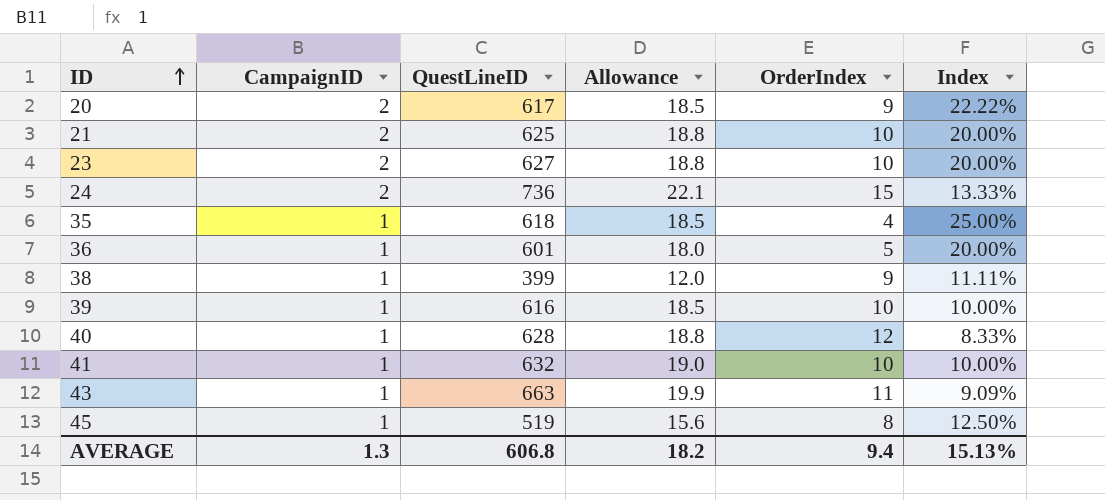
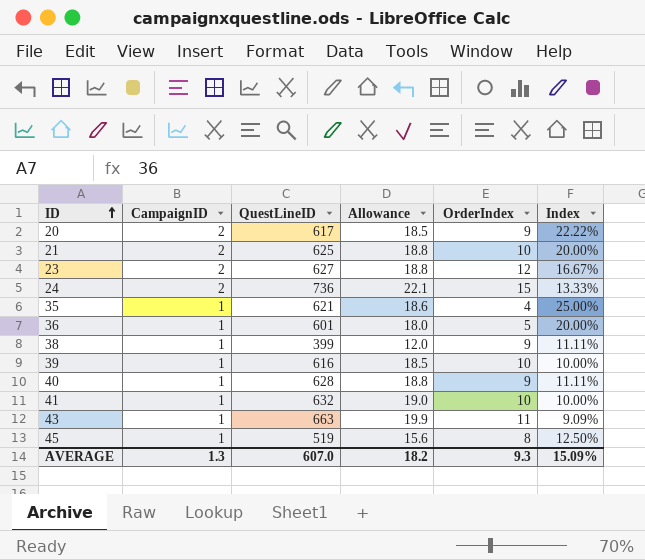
23 | OrderIndex: 10 -> 12
23 | Index: 20.00% -> 16.67%
35 | QuestLineID: 618 -> 621
35 | Allowance: 18.5 -> 18.6
40 | OrderIndex: 12 -> 9
40 | Index: 8.33% -> 11.11%
AVERAGE | QuestLineID: 606.8 -> 607.0
AVERAGE | OrderIndex: 9.4 -> 9.3
AVERAGE | Index: 15.13% -> 15.09%

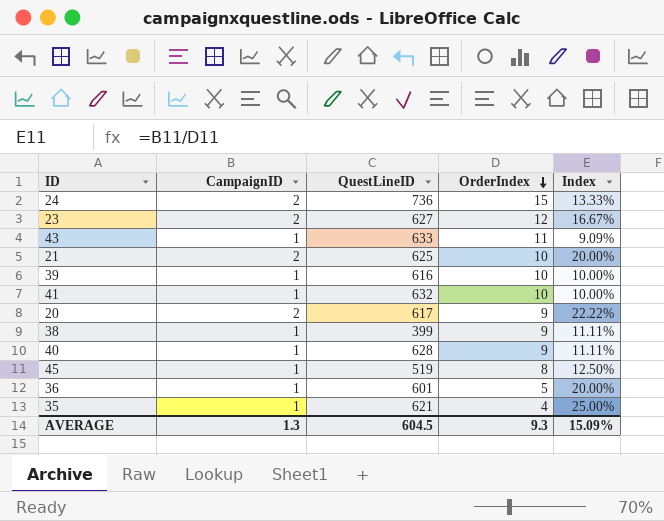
row order: ID ascending -> OrderIndex descending
column Allowance | formula: [QuestLineID] * 0.03 -> none
43 | QuestLineID: 663 -> 633
AVERAGE | QuestLineID: 607.0 -> 604.5

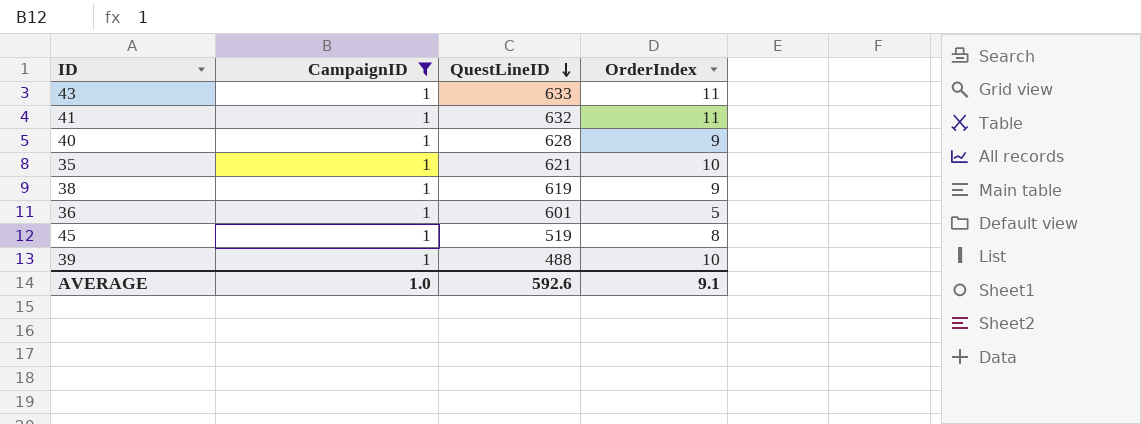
filter: none -> CampaignID = 1
row order: OrderIndex descending -> QuestLineID descending
column Index | formula: [CampaignID] / [OrderIndex] -> none
41 | OrderIndex: 10 -> 11
35 | OrderIndex: 4 -> 10
38 | QuestLineID: 399 -> 619
39 | QuestLineID: 616 -> 488
AVERAGE | CampaignID: 1.3 -> 1.0
AVERAGE | QuestLineID: 604.5 -> 592.6
AVERAGE | OrderIndex: 9.3 -> 9.1

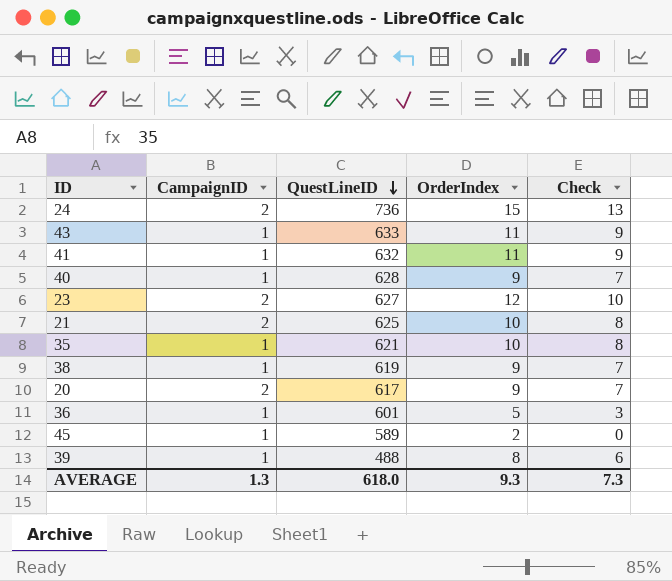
filter: CampaignID = 1 -> none
column Check | formula: none -> [OrderIndex] - 2
45 | QuestLineID: 519 -> 589
45 | OrderIndex: 8 -> 2
39 | OrderIndex: 10 -> 8
AVERAGE | CampaignID: 1.0 -> 1.3
AVERAGE | QuestLineID: 592.6 -> 618.0
AVERAGE | OrderIndex: 9.1 -> 9.3

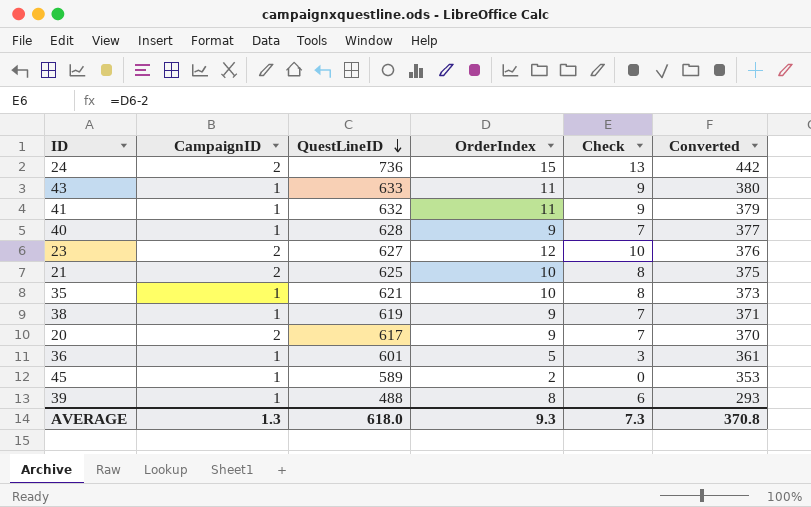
column Converted | formula: none -> [QuestLineID] * 0.6

